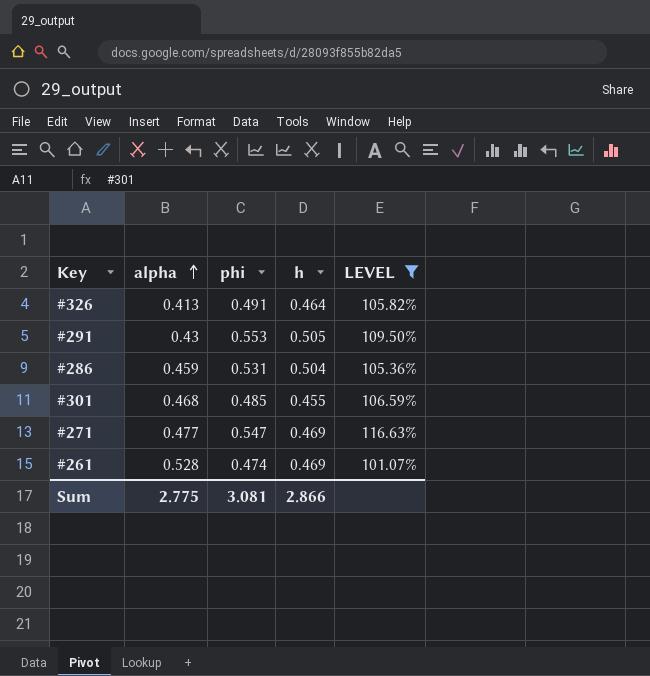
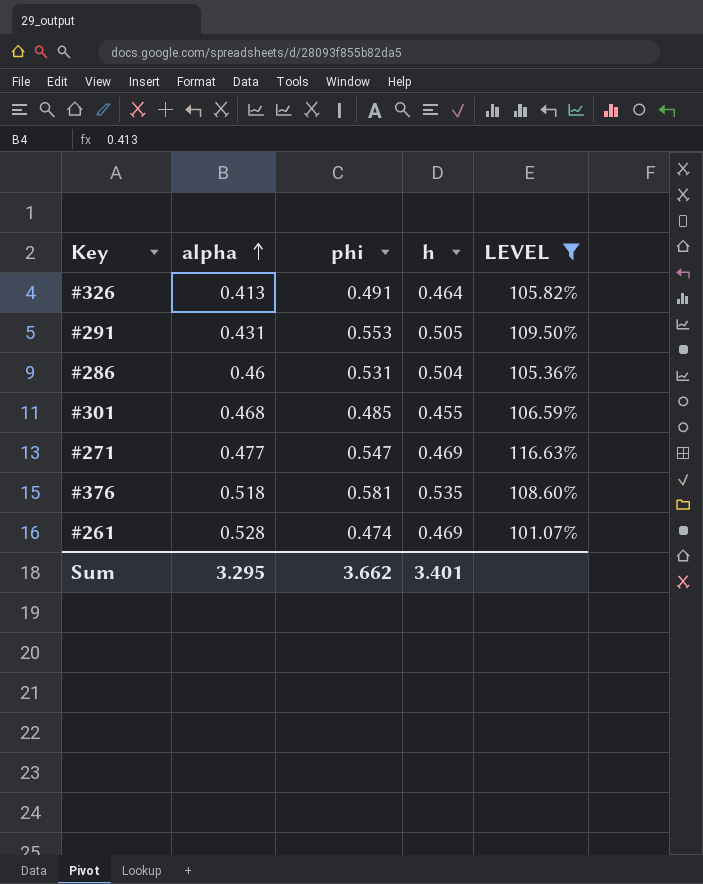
#291 | alpha: 0.43 -> 0.431
#286 | alpha: 0.459 -> 0.46
row #376: none -> 0.518 | 0.581 | 0.535 | 108.60%
Sum | alpha: 2.775 -> 3.295
Sum | phi: 3.081 -> 3.662
Sum | h: 2.866 -> 3.401

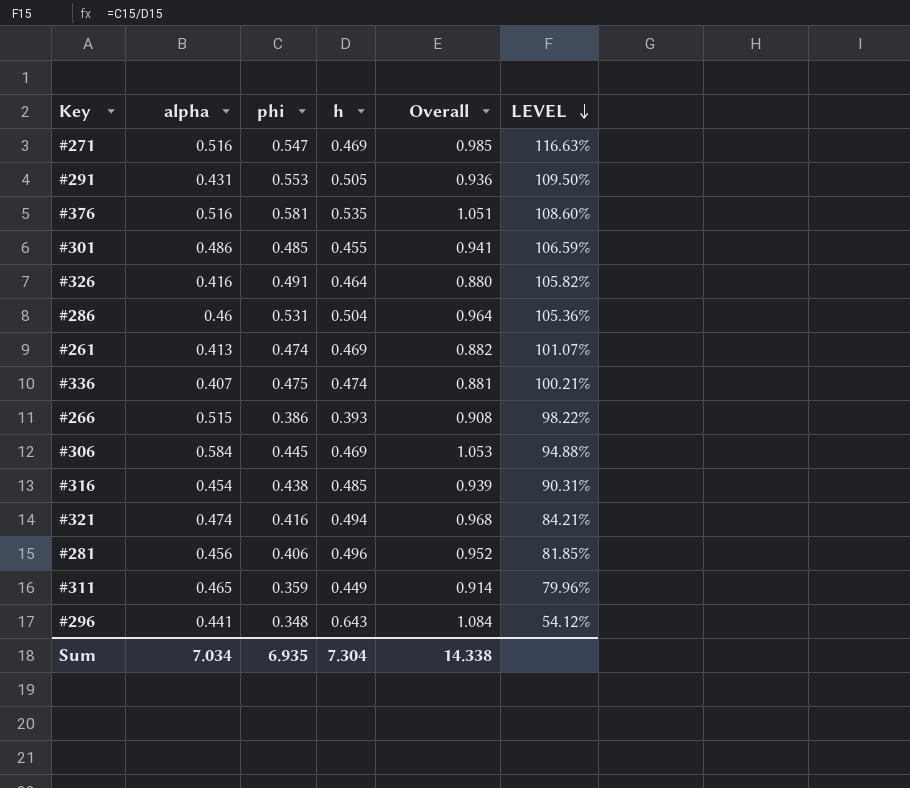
filter: LEVEL >= 101.07% -> none
row order: alpha ascending -> LEVEL descending
column Overall | formula: none -> [alpha] + [h]
#271 | alpha: 0.477 -> 0.516
#376 | alpha: 0.518 -> 0.516
#301 | alpha: 0.468 -> 0.486
#326 | alpha: 0.413 -> 0.416
#261 | alpha: 0.528 -> 0.413
Sum | alpha: 3.295 -> 7.034
Sum | phi: 3.662 -> 6.935
Sum | h: 3.401 -> 7.304

